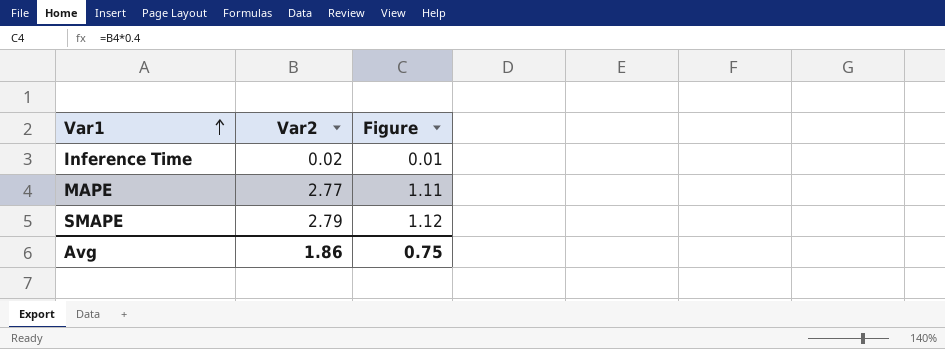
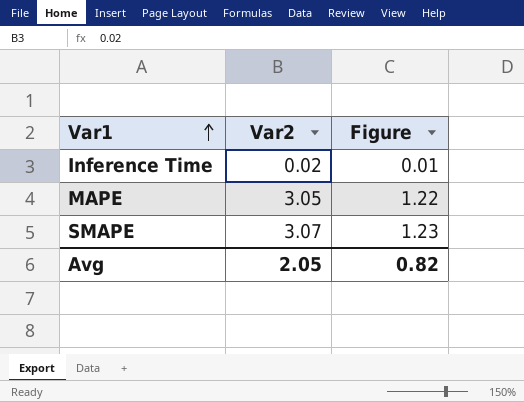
MAPE | Var2: 2.77 -> 3.05
MAPE | Figure: 1.11 -> 1.22
SMAPE | Var2: 2.79 -> 3.07
SMAPE | Figure: 1.12 -> 1.23
Avg | Var2: 1.86 -> 2.05
Avg | Figure: 0.75 -> 0.82

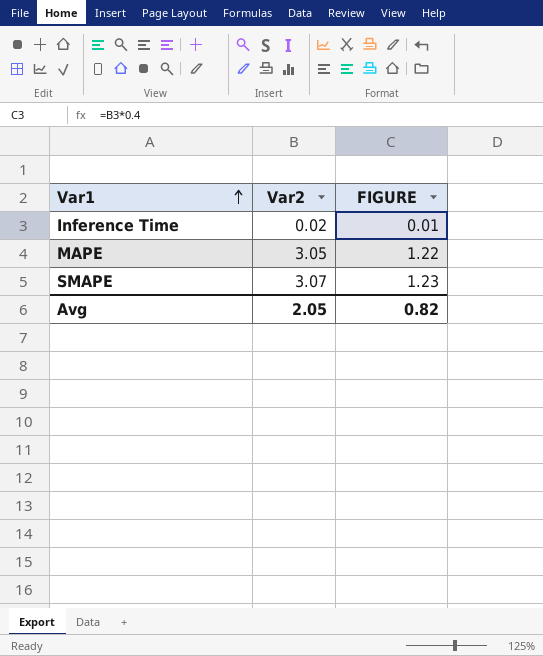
column name: Figure -> FIGURE

